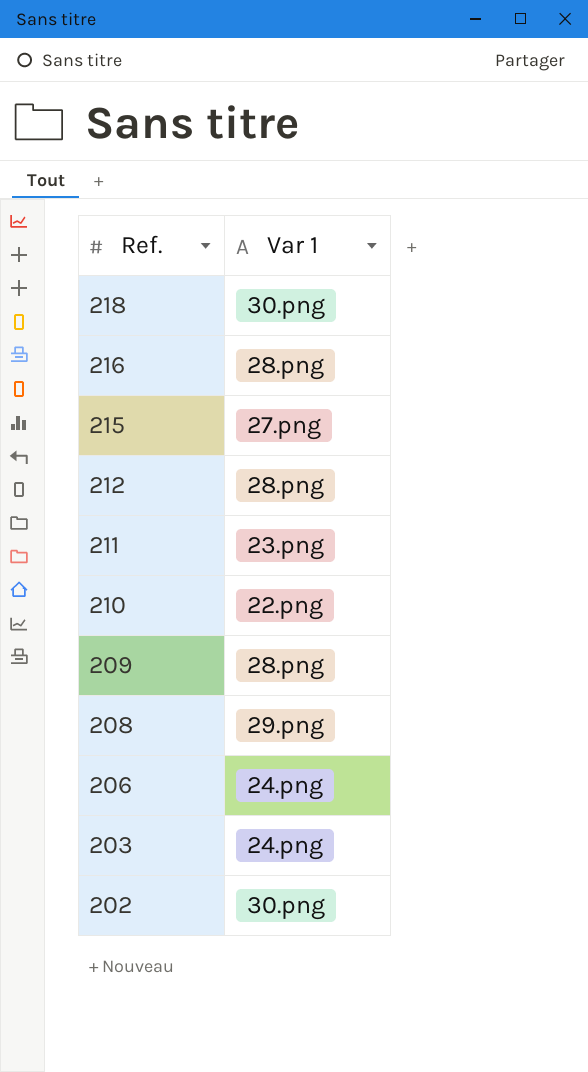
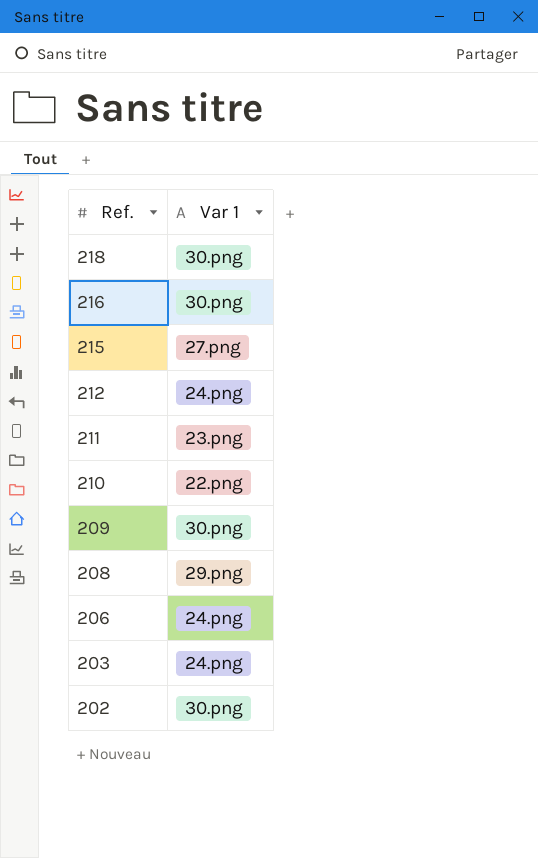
216 | Var 1: 28.png -> 30.png
212 | Var 1: 28.png -> 24.png
209 | Var 1: 28.png -> 30.png

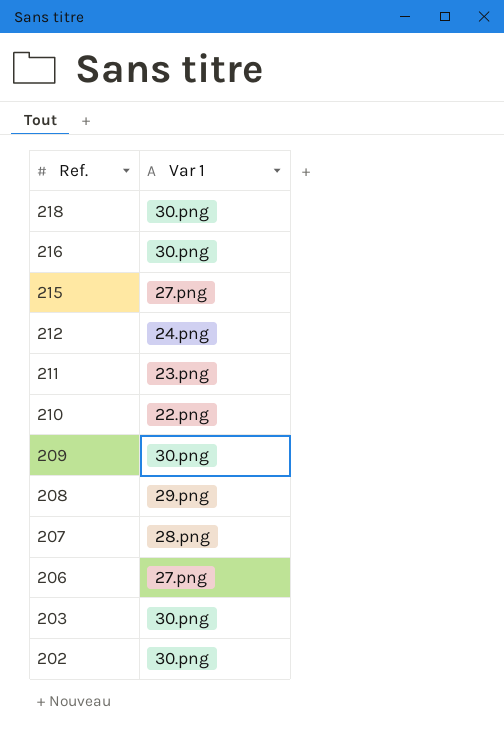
row 207: none -> 28.png
206 | Var 1: 24.png -> 27.png
203 | Var 1: 24.png -> 30.png

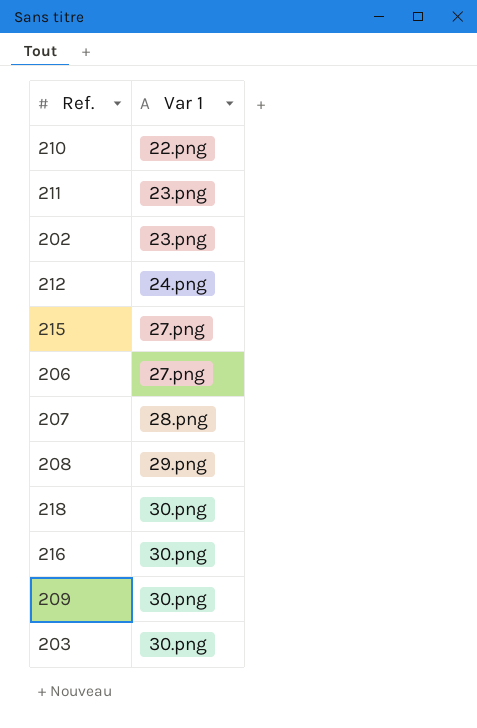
row order: Ref. descending -> Var 1 ascending
202 | Var 1: 30.png -> 23.png

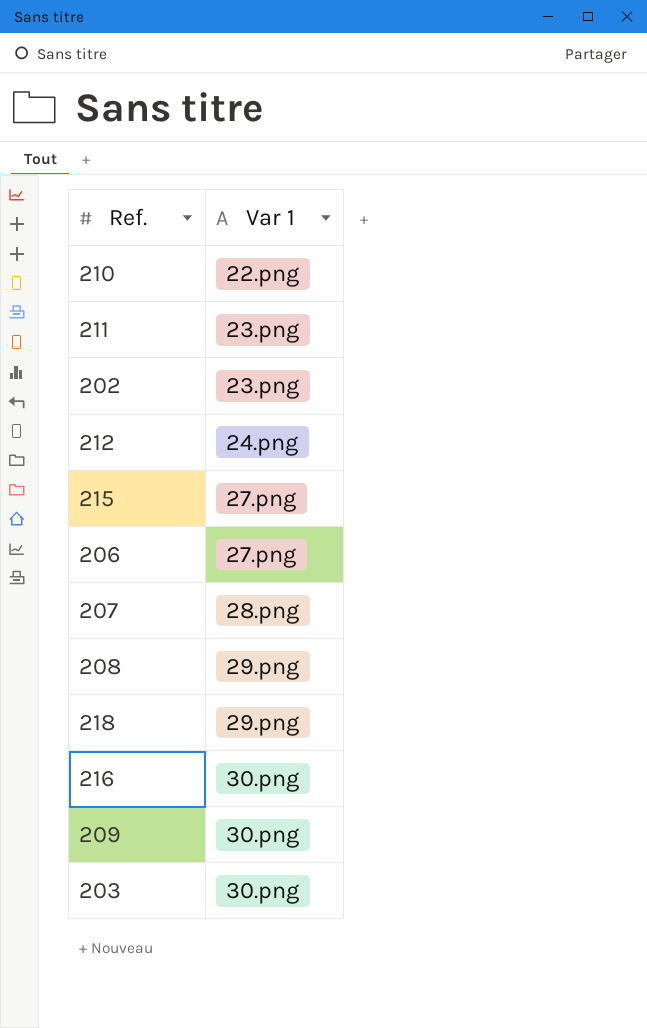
218 | Var 1: 30.png -> 29.png

